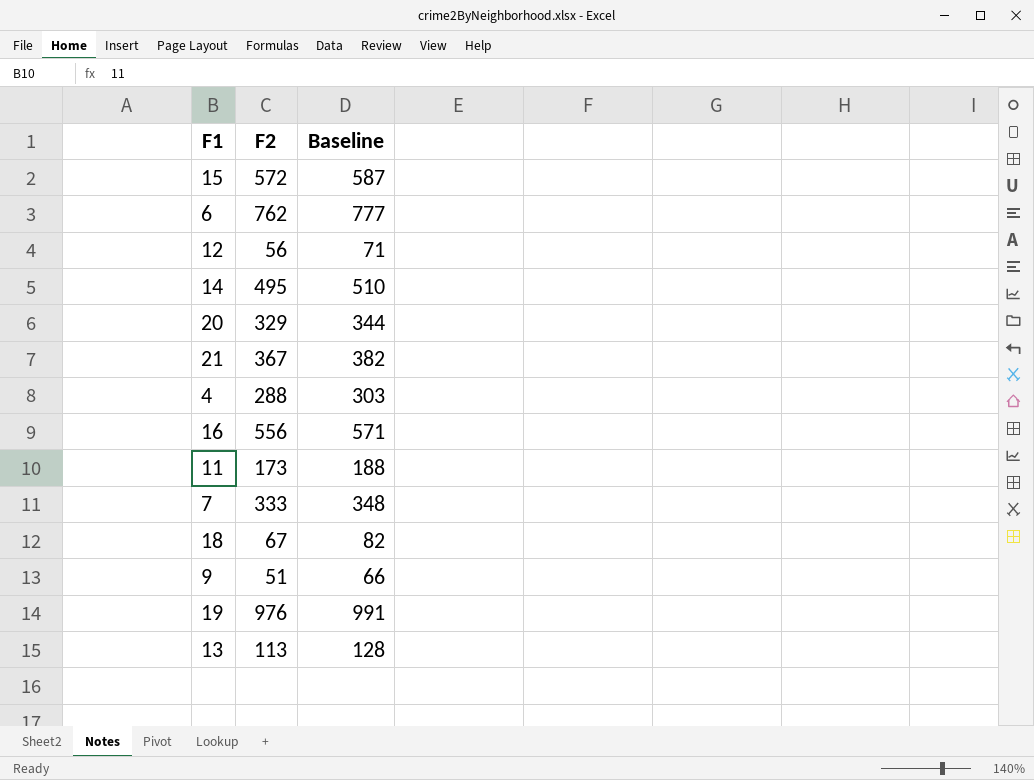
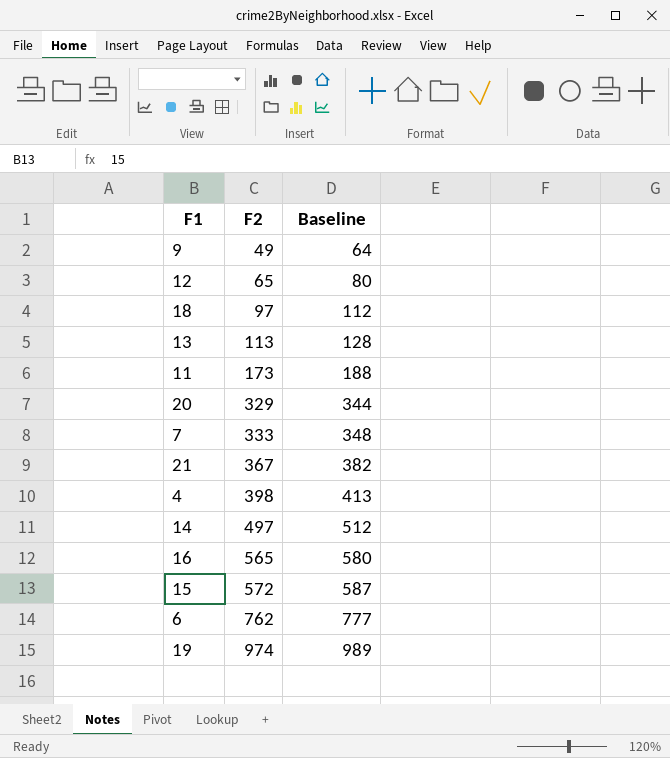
row order: none -> F2 ascending
9 | F2: 51 -> 49
9 | Baseline: 66 -> 64
12 | F2: 56 -> 65
12 | Baseline: 71 -> 80
18 | F2: 67 -> 97
18 | Baseline: 82 -> 112
4 | F2: 288 -> 398
4 | Baseline: 303 -> 413
14 | F2: 495 -> 497
14 | Baseline: 510 -> 512
16 | F2: 556 -> 565
16 | Baseline: 571 -> 580
19 | F2: 976 -> 974
19 | Baseline: 991 -> 989

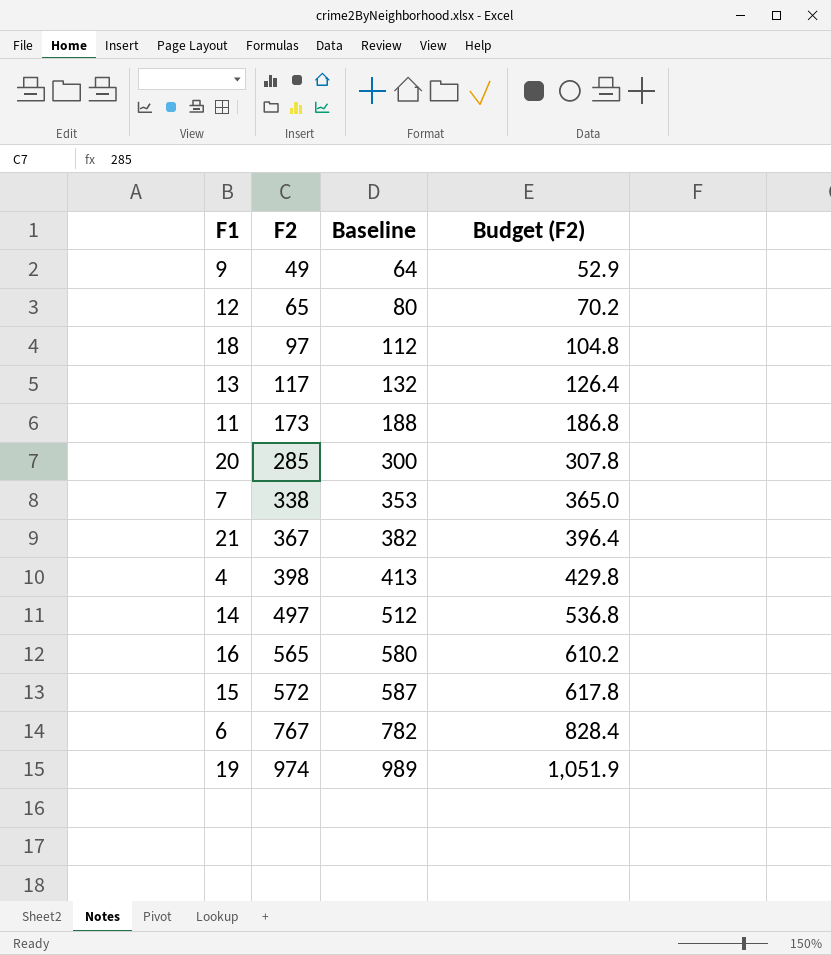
column Budget (F2) | formula: none -> [F2] * 1.08
13 | F2: 113 -> 117
13 | Baseline: 128 -> 132
20 | F2: 329 -> 285
20 | Baseline: 344 -> 300
7 | F2: 333 -> 338
7 | Baseline: 348 -> 353
6 | F2: 762 -> 767
6 | Baseline: 777 -> 782

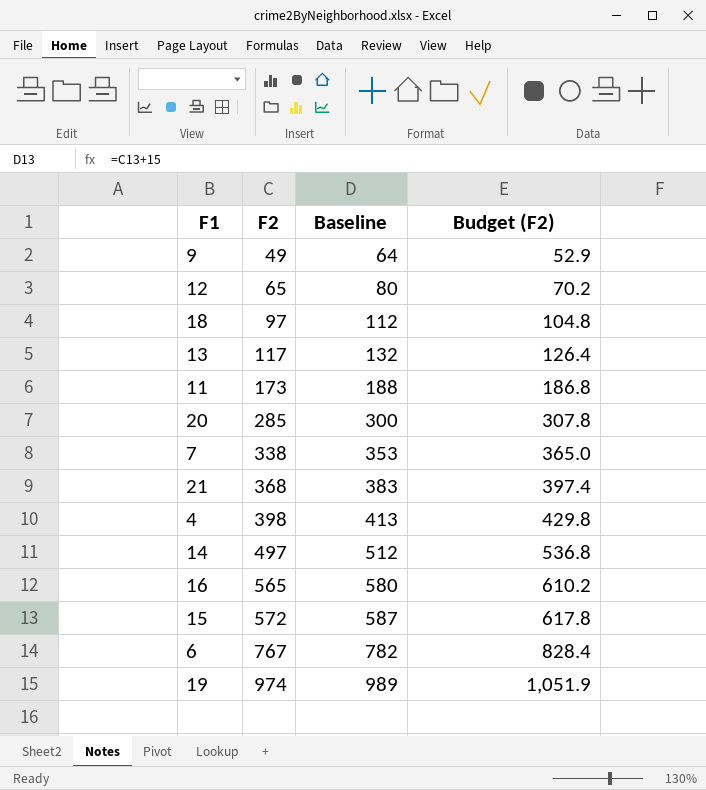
21 | F2: 367 -> 368
21 | Baseline: 382 -> 383
21 | Budget (F2): 396.4 -> 397.4

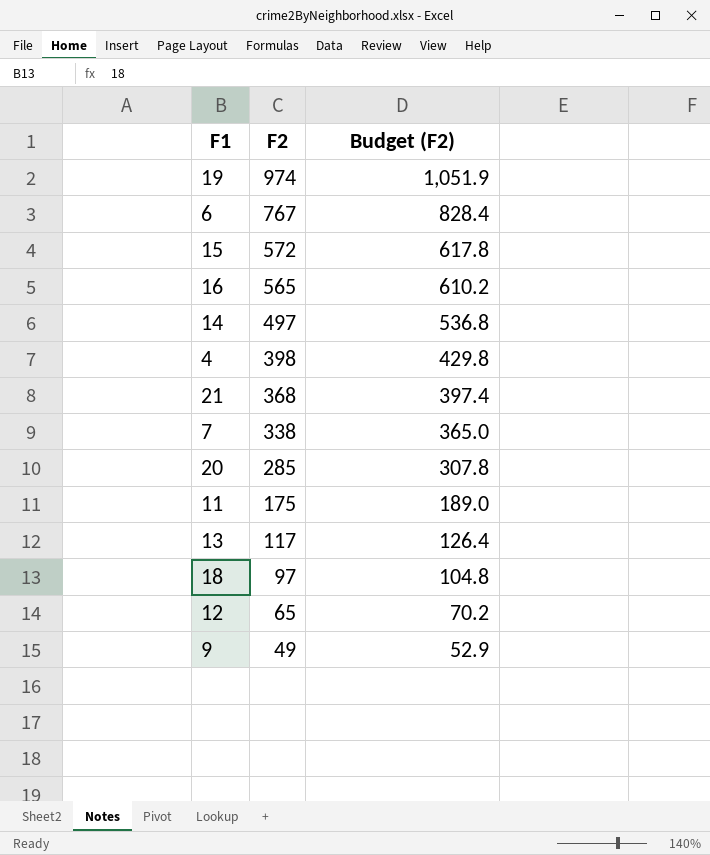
row order: F2 ascending -> F2 descending
column Baseline | formula: [F2] + 15 -> none
11 | F2: 173 -> 175
11 | Budget (F2): 186.8 -> 189.0

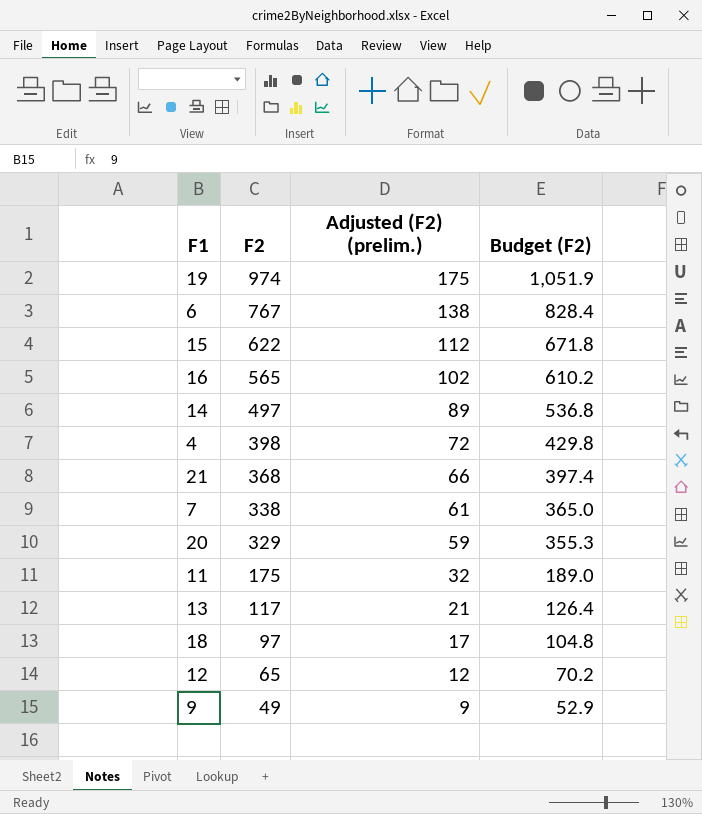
column Adjusted (F2) (prelim.) | formula: none -> [F2] * 0.18
15 | F2: 572 -> 622
15 | Budget (F2): 617.8 -> 671.8
20 | F2: 285 -> 329
20 | Budget (F2): 307.8 -> 355.3

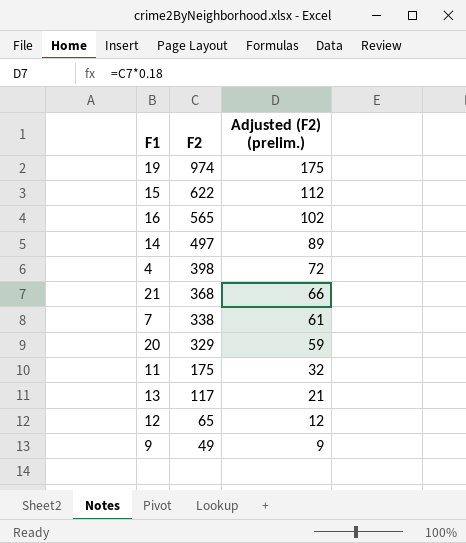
column Budget (F2) | formula: [F2] * 1.08 -> none
row 6: 767 | 138 | 828.4 -> none
row 18: 97 | 17 | 104.8 -> none

